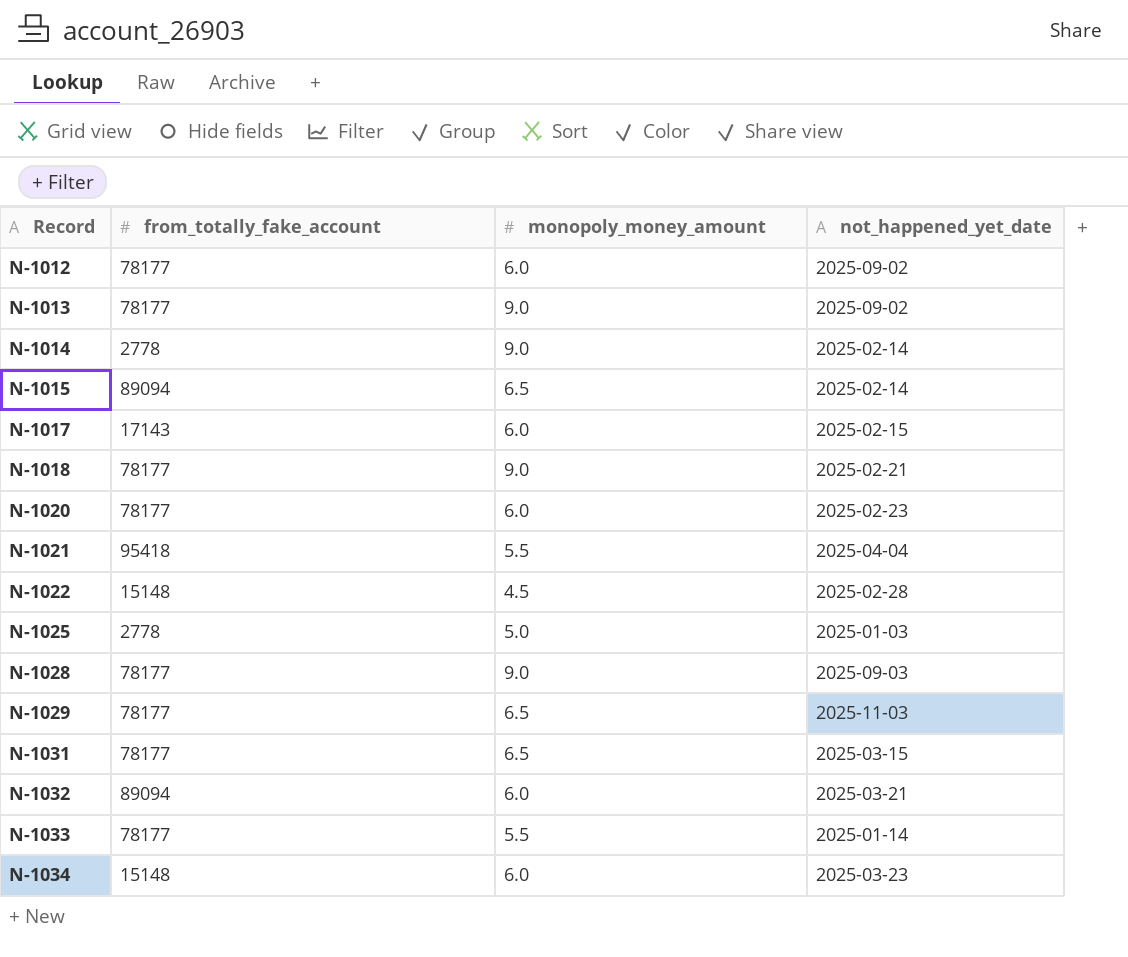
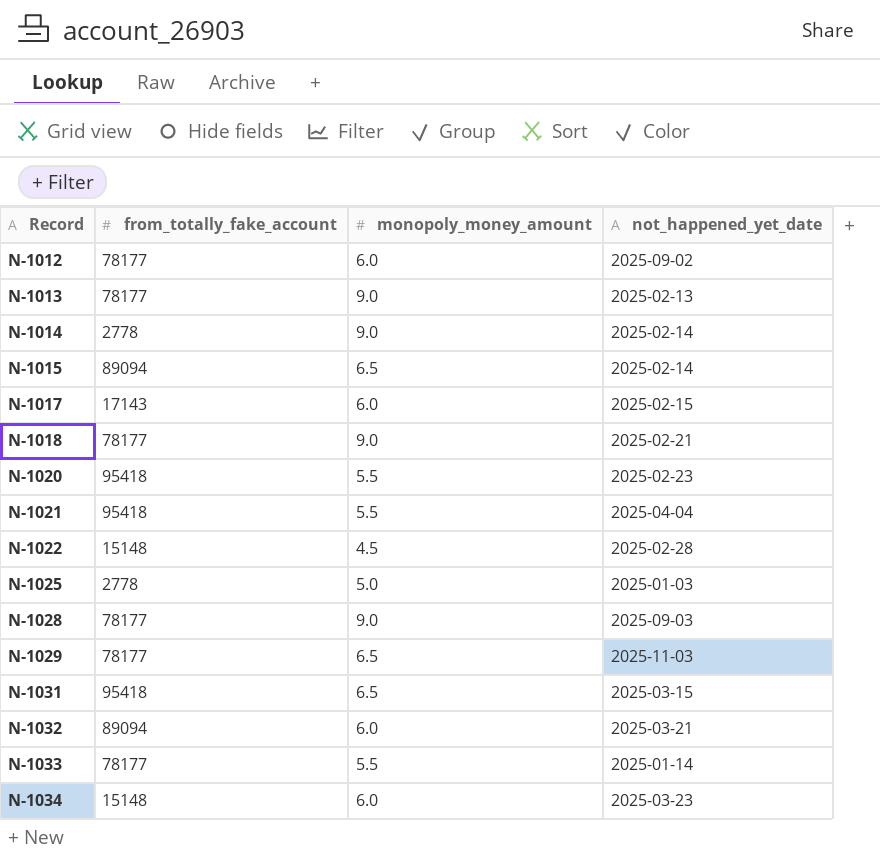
N-1013 | not_happened_yet_date: 2025-09-02 -> 2025-02-13
N-1020 | from_totally_fake_account: 78177 -> 95418
N-1020 | monopoly_money_amount: 6.0 -> 5.5
N-1031 | from_totally_fake_account: 78177 -> 95418

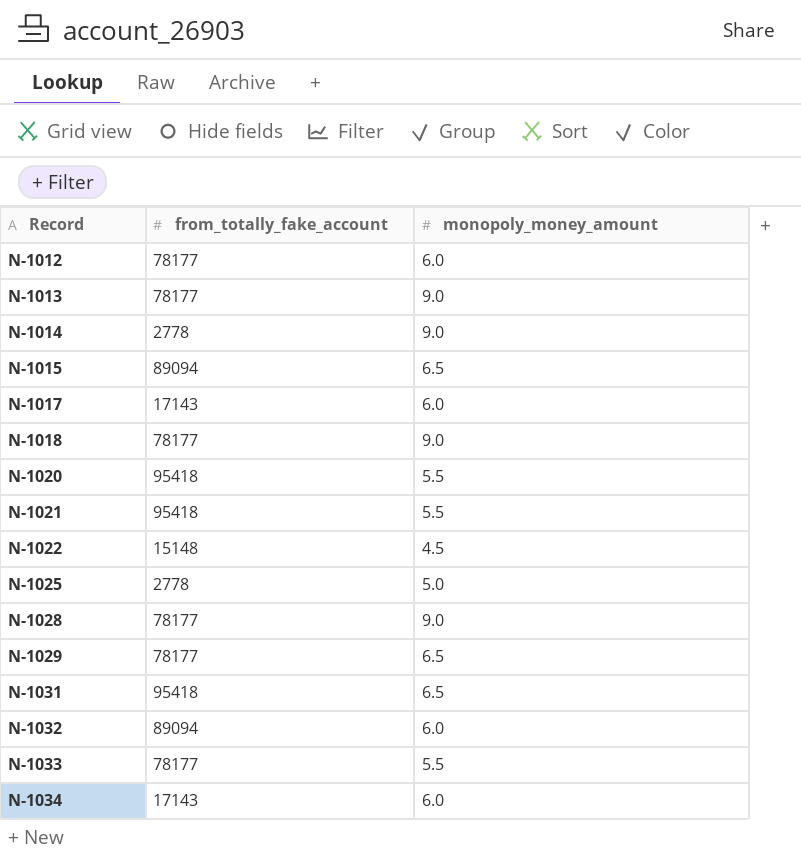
column not_happened_yet_date | position: 4 -> none
N-1034 | from_totally_fake_account: 15148 -> 17143

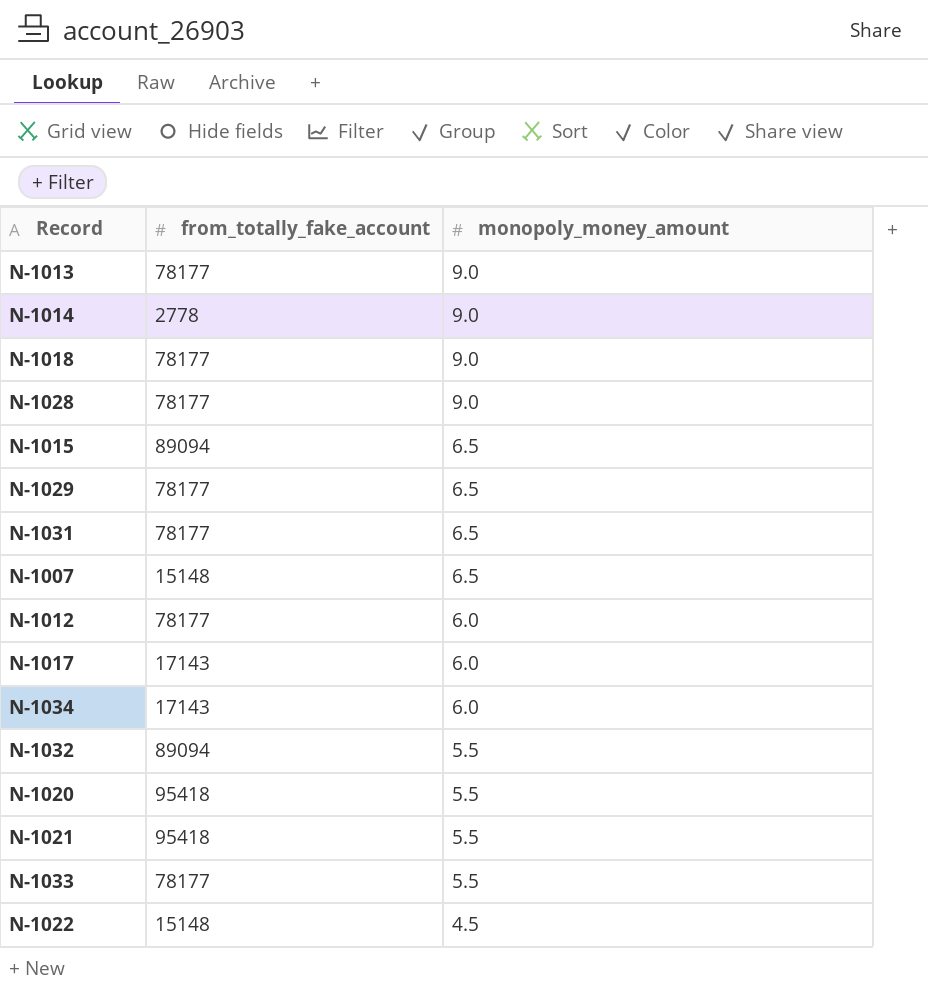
row order: Record ascending -> monopoly_money_amount descending
row N-1025: 2778 | 5.0 -> none
N-1031 | from_totally_fake_account: 95418 -> 78177
row N-1007: none -> 15148 | 6.5
N-1032 | monopoly_money_amount: 6.0 -> 5.5

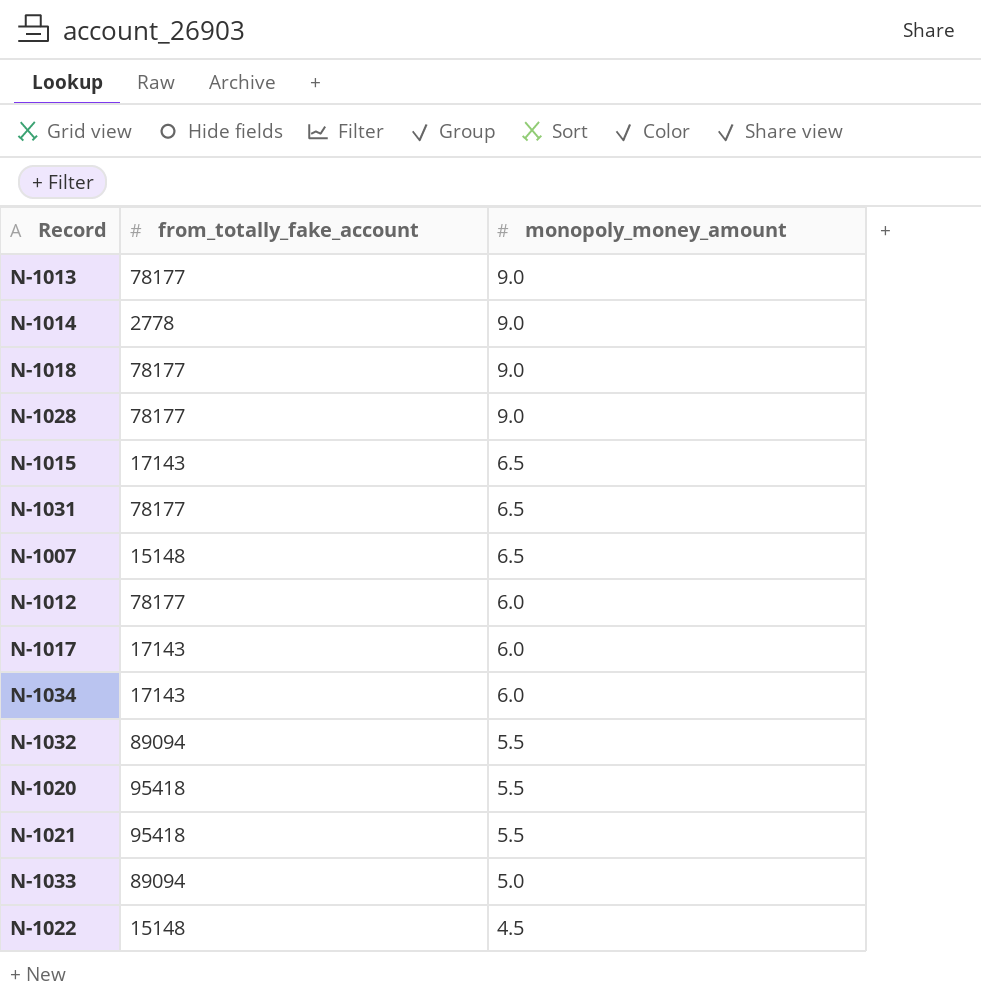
row N-1029: 78177 | 6.5 -> none
N-1015 | from_totally_fake_account: 89094 -> 17143
N-1033 | from_totally_fake_account: 78177 -> 89094
N-1033 | monopoly_money_amount: 5.5 -> 5.0

